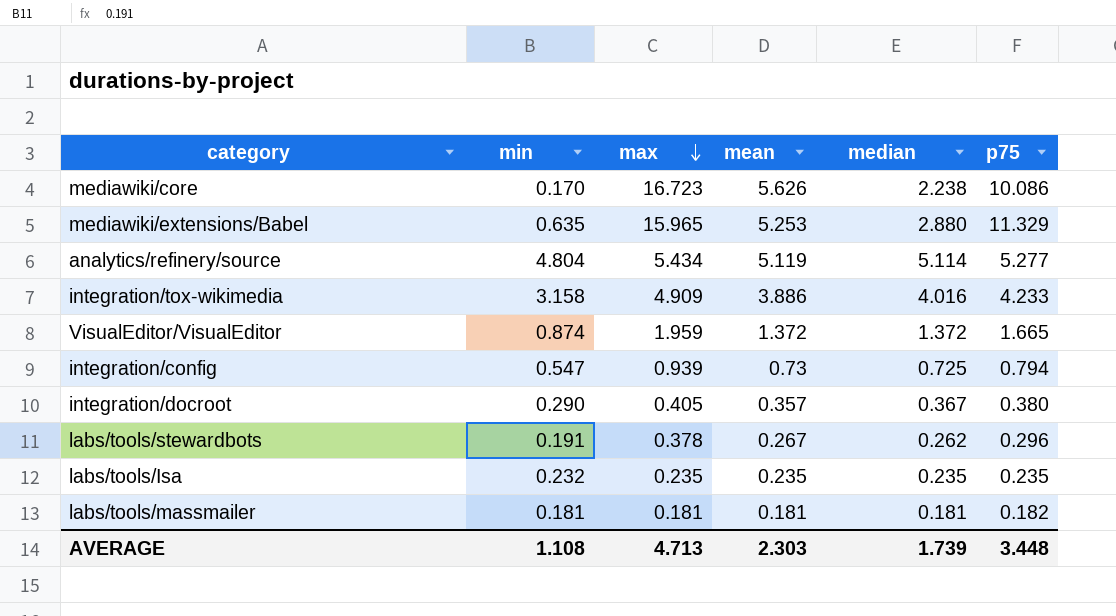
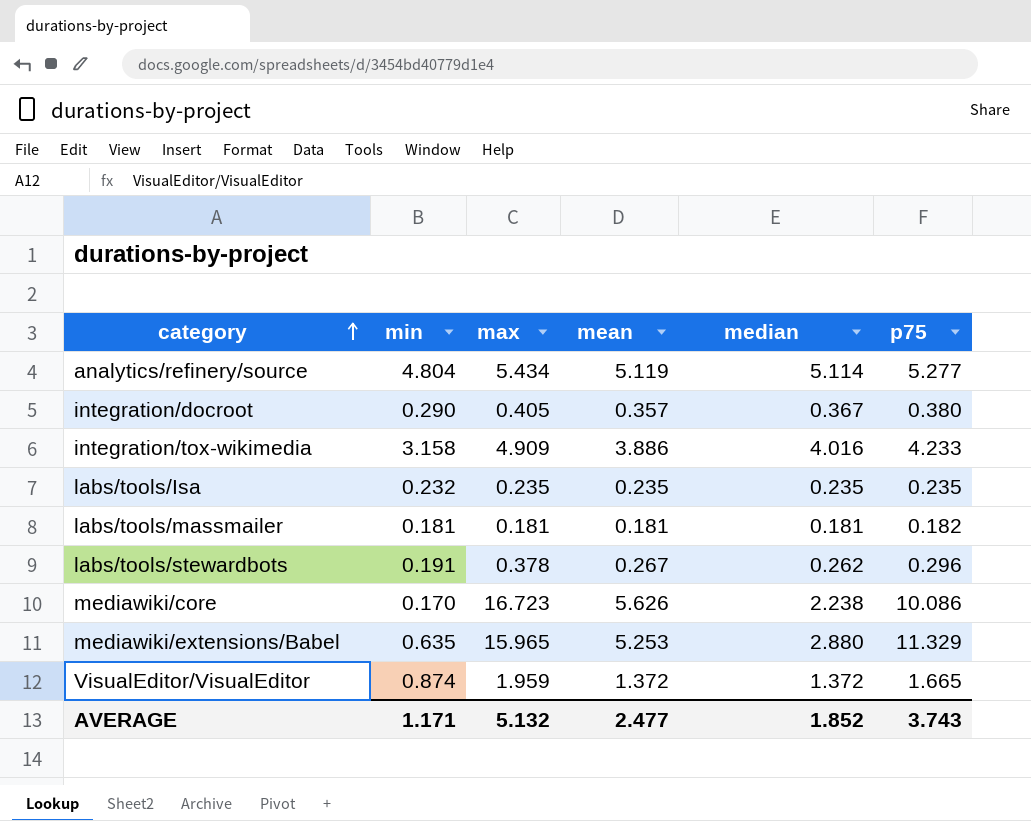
row order: max descending -> category ascending
row integration/config: 0.547 | 0.939 | 0.73 | 0.725 | 0.794 -> none
AVERAGE | min: 1.108 -> 1.171
AVERAGE | max: 4.713 -> 5.132
AVERAGE | mean: 2.303 -> 2.477
AVERAGE | median: 1.739 -> 1.852
AVERAGE | p75: 3.448 -> 3.743

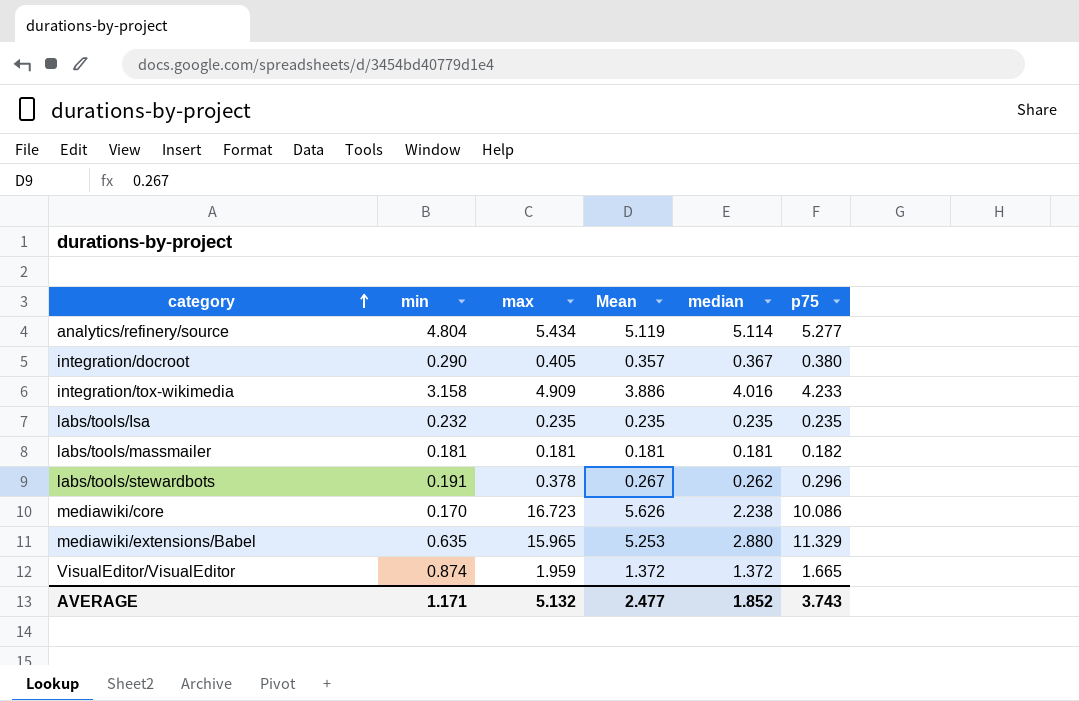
column name: mean -> Mean

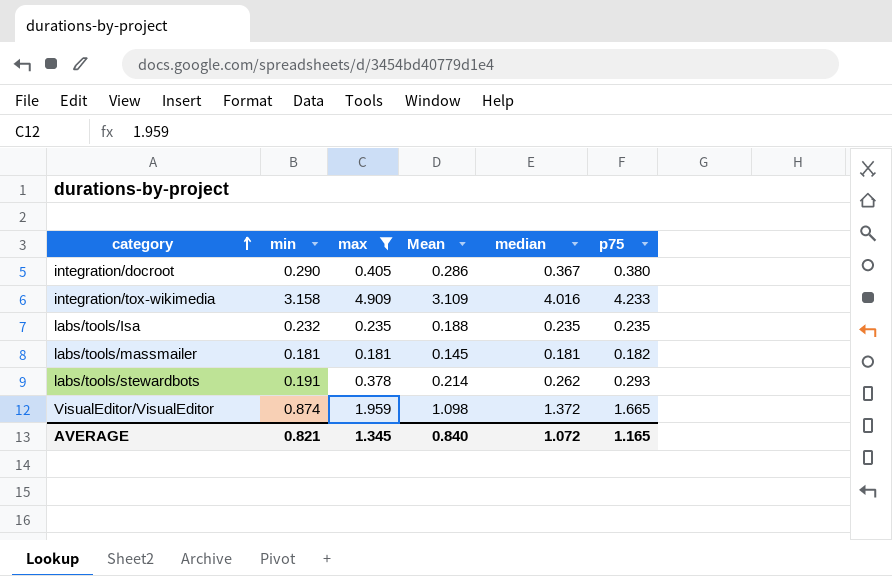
filter: none -> max <= 4.909
integration/docroot | Mean: 0.357 -> 0.286
integration/tox-wikimedia | Mean: 3.886 -> 3.109
labs/tools/Isa | Mean: 0.235 -> 0.188
labs/tools/massmailer | Mean: 0.181 -> 0.145
labs/tools/stewardbots | Mean: 0.267 -> 0.214
labs/tools/stewardbots | p75: 0.296 -> 0.293
VisualEditor/VisualEditor | Mean: 1.372 -> 1.098
AVERAGE | min: 1.171 -> 0.821
AVERAGE | max: 5.132 -> 1.345
AVERAGE | Mean: 2.477 -> 0.840
AVERAGE | median: 1.852 -> 1.072
AVERAGE | p75: 3.743 -> 1.165

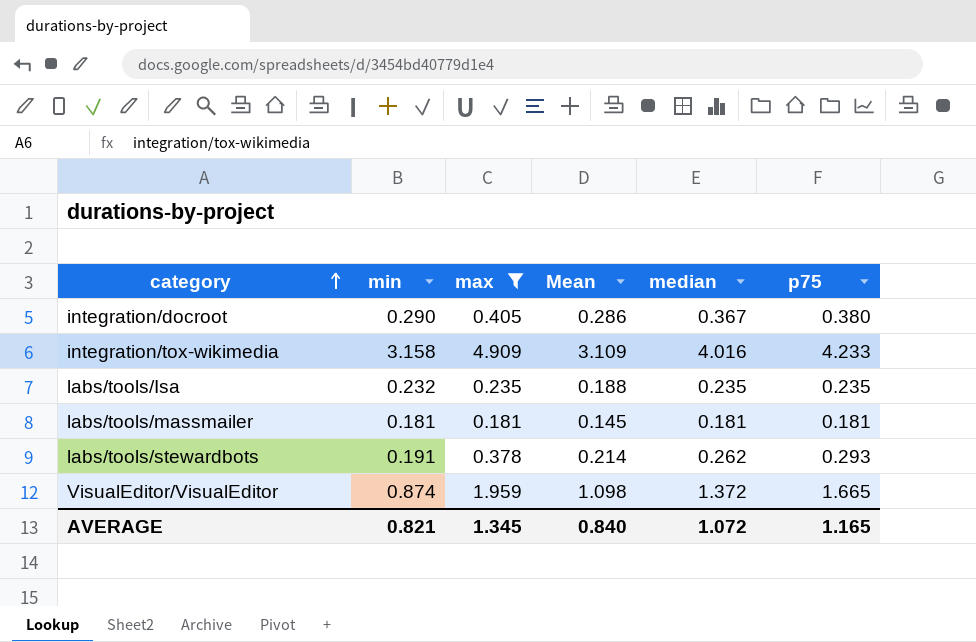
labs/tools/massmailer | p75: 0.182 -> 0.181

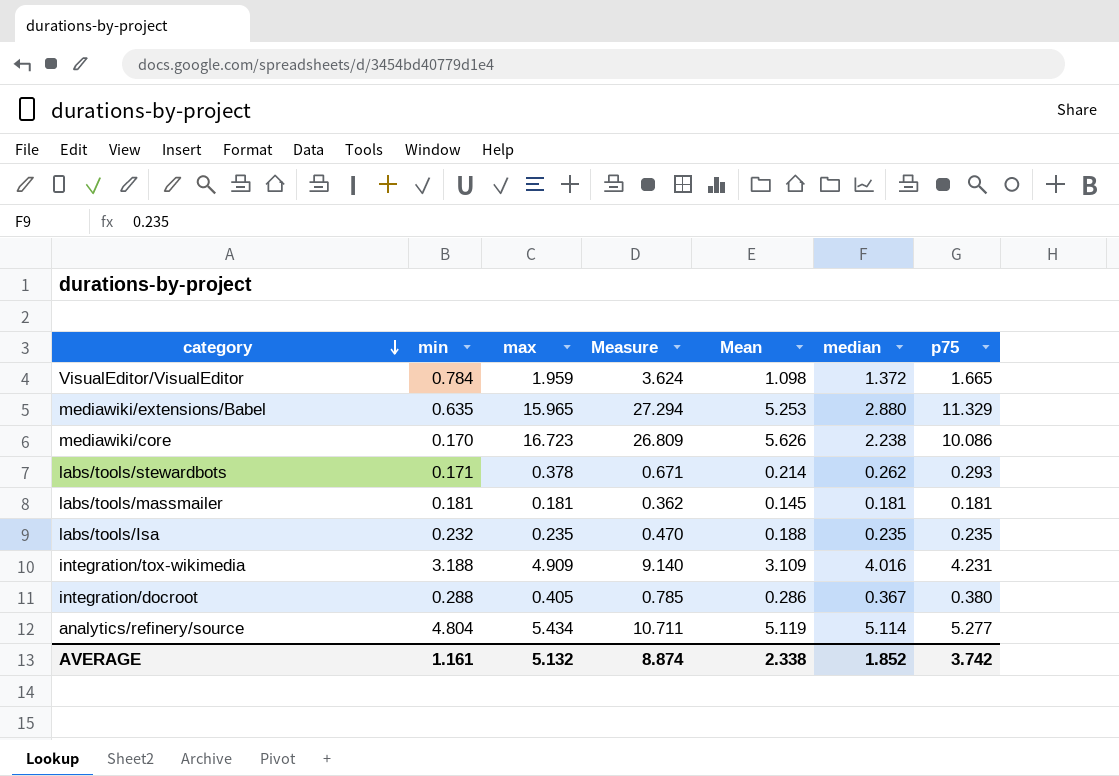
filter: max <= 4.909 -> none
row order: category ascending -> category descending
column Measure | formula: none -> [max] + [p75]
VisualEditor/VisualEditor | min: 0.874 -> 0.784
labs/tools/stewardbots | min: 0.191 -> 0.171
integration/tox-wikimedia | min: 3.158 -> 3.188
integration/tox-wikimedia | p75: 4.233 -> 4.231
integration/docroot | min: 0.290 -> 0.288
AVERAGE | min: 0.821 -> 1.161
AVERAGE | max: 1.345 -> 5.132
AVERAGE | Mean: 0.840 -> 2.338
AVERAGE | median: 1.072 -> 1.852
AVERAGE | p75: 1.165 -> 3.742

